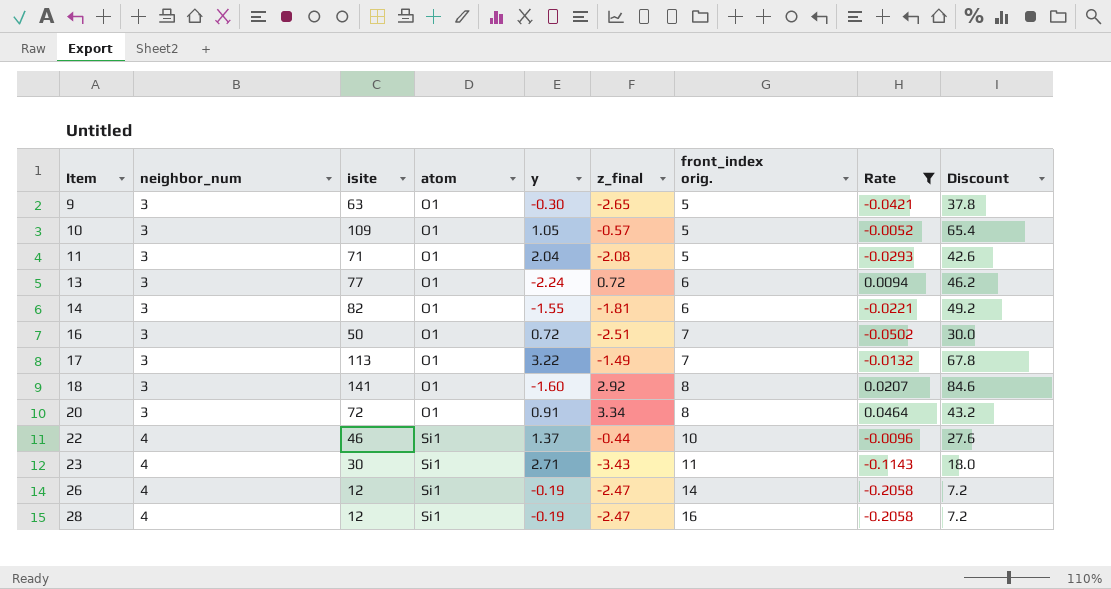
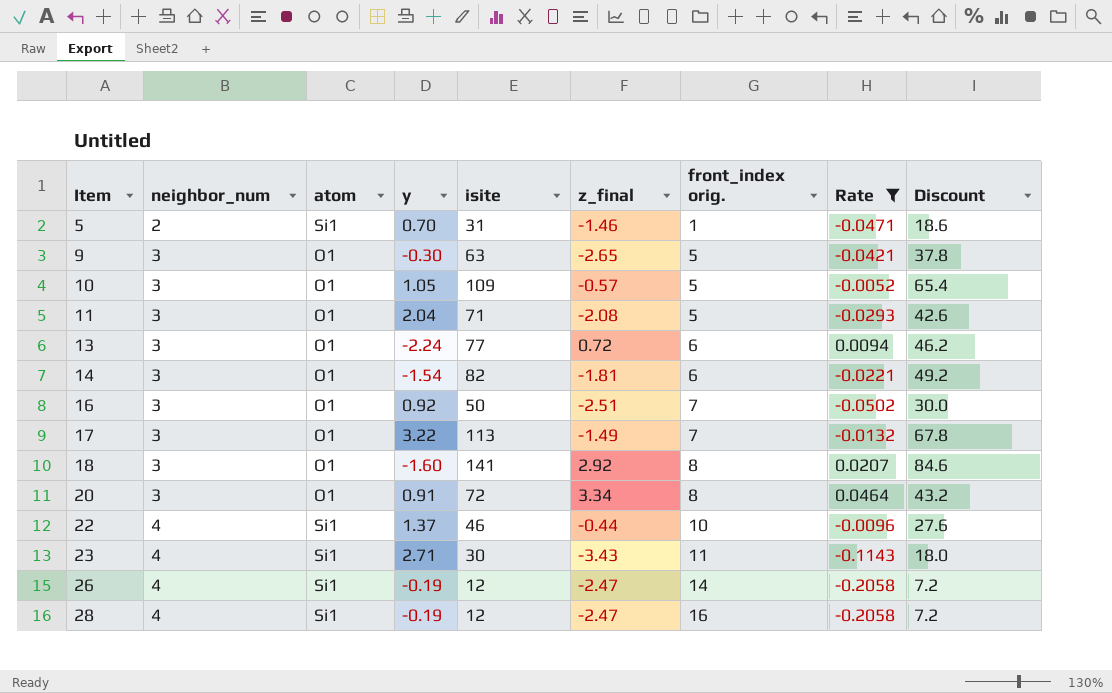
column isite | position: 3 -> 5
row 5: none -> 2 | Si1 | 0.70 | 31 | -1.46 | 1 | -0.0471 | 18.6
14 | y: -1.55 -> -1.54
16 | y: 0.72 -> 0.92

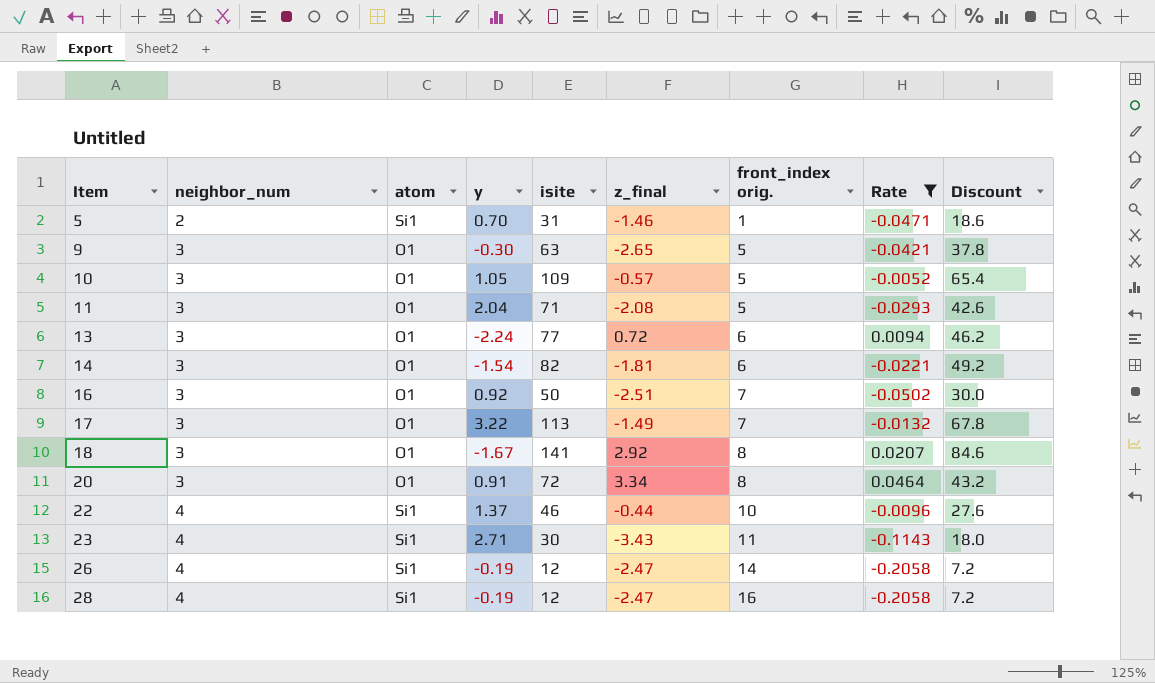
18 | y: -1.60 -> -1.67

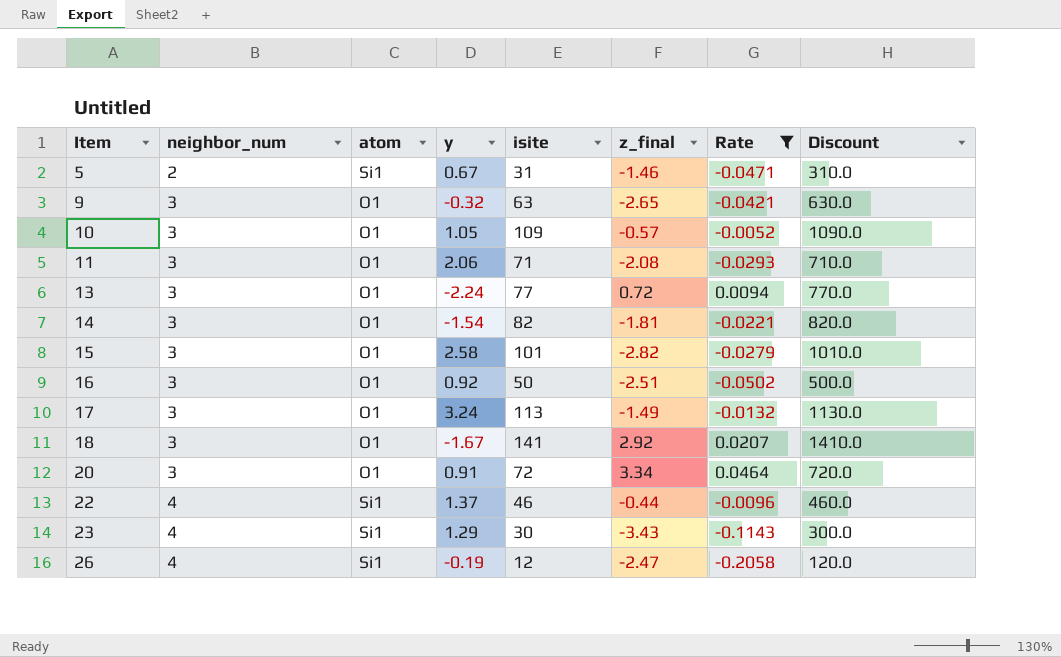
column front_index orig. | position: 7 -> none
column Discount | formula: [isite] * 0.6 -> [isite] * 10
row 28: 4 | Si1 | -0.19 | 12 | -2.47 | 16 | -0.2058 | 7.2 -> none
5 | y: 0.70 -> 0.67
9 | y: -0.30 -> -0.32
11 | y: 2.04 -> 2.06
row 15: none -> 3 | O1 | 2.58 | 101 | -2.82 | -0.0279 | 1010.0
17 | y: 3.22 -> 3.24
23 | y: 2.71 -> 1.29

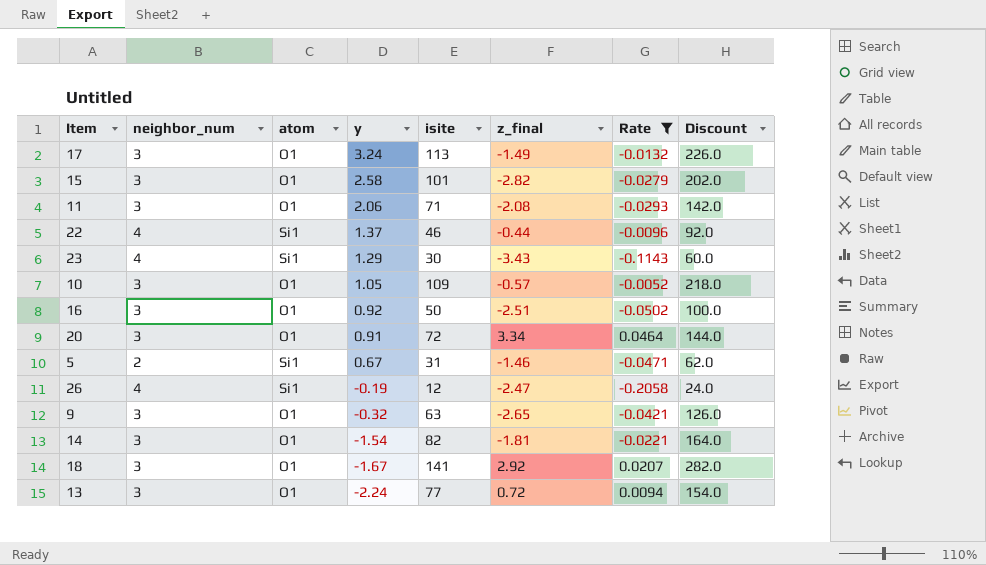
row order: Item ascending -> y descending
column Discount | formula: [isite] * 10 -> [isite] * 2

